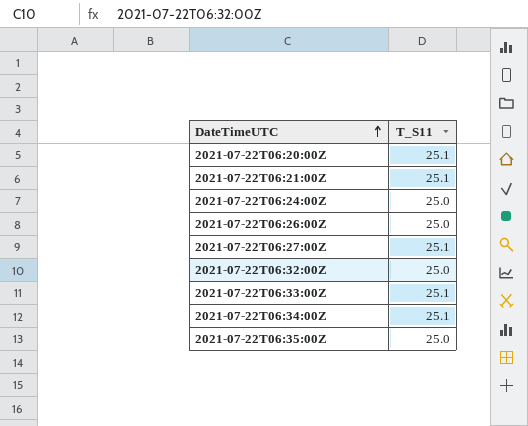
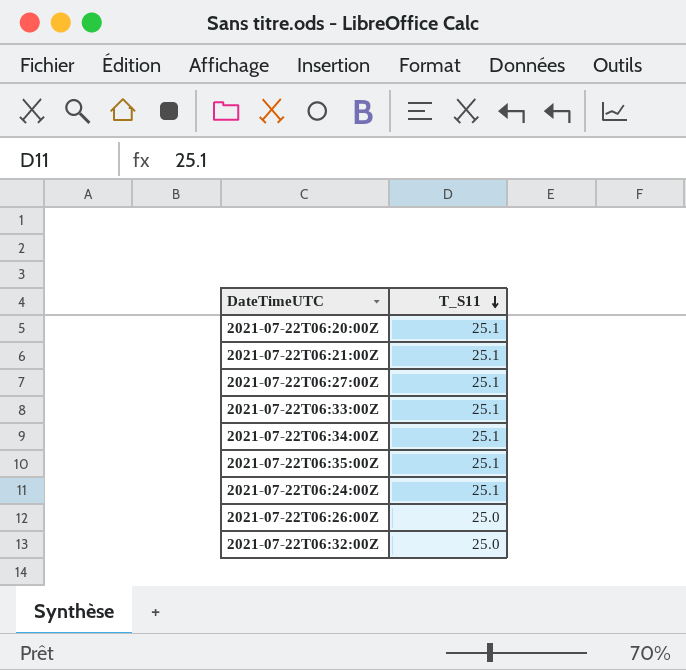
row order: DateTimeUTC ascending -> T_S11 descending
2021-07-22T06:35:00Z | T_S11: 25.0 -> 25.1
2021-07-22T06:24:00Z | T_S11: 25.0 -> 25.1

